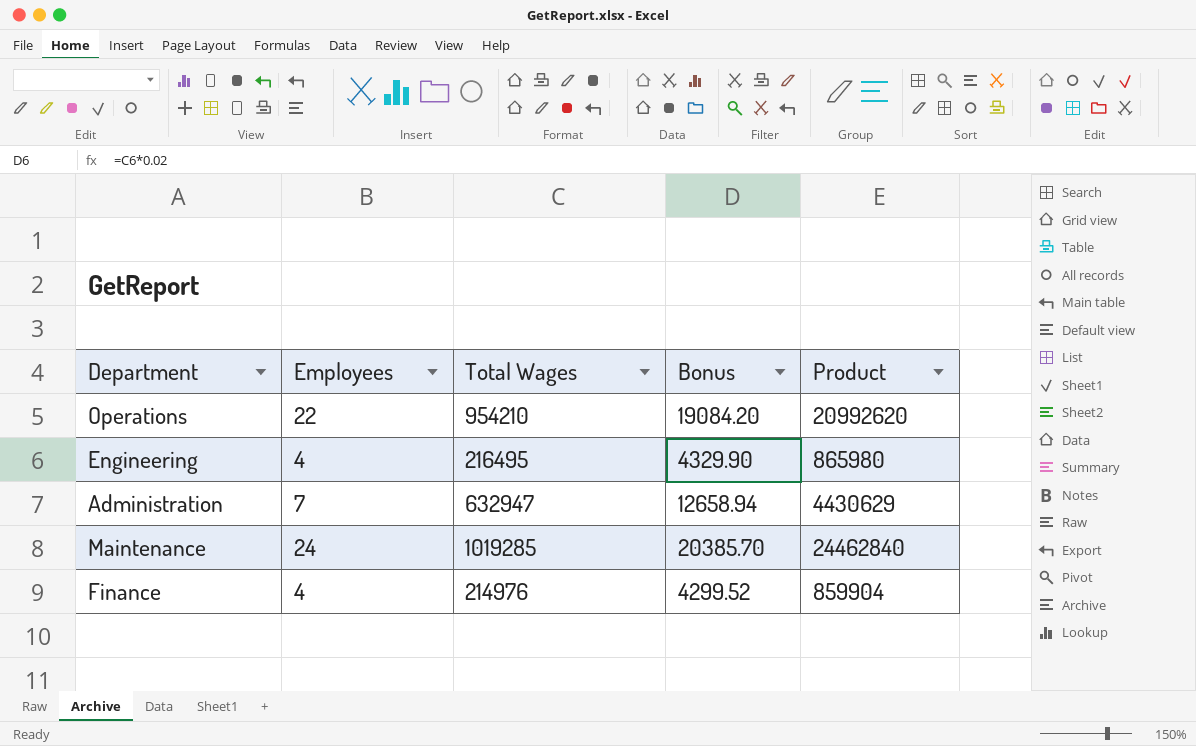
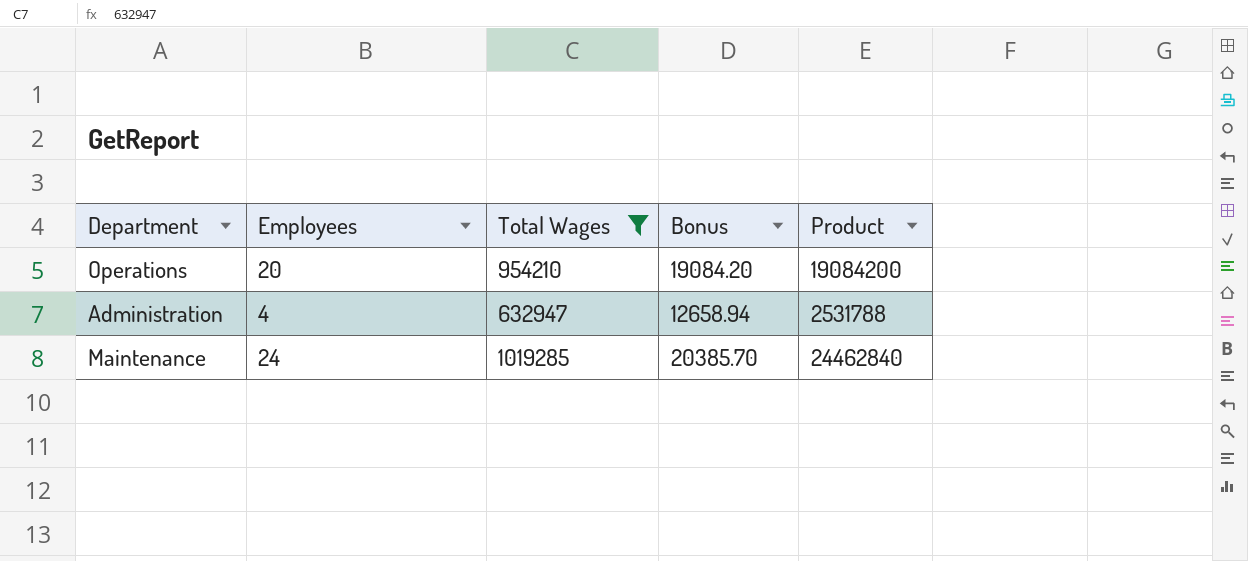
filter: none -> Total Wages >= 632947
Operations | Employees: 22 -> 20
Operations | Product: 20992620 -> 19084200
Administration | Employees: 7 -> 4
Administration | Product: 4430629 -> 2531788

